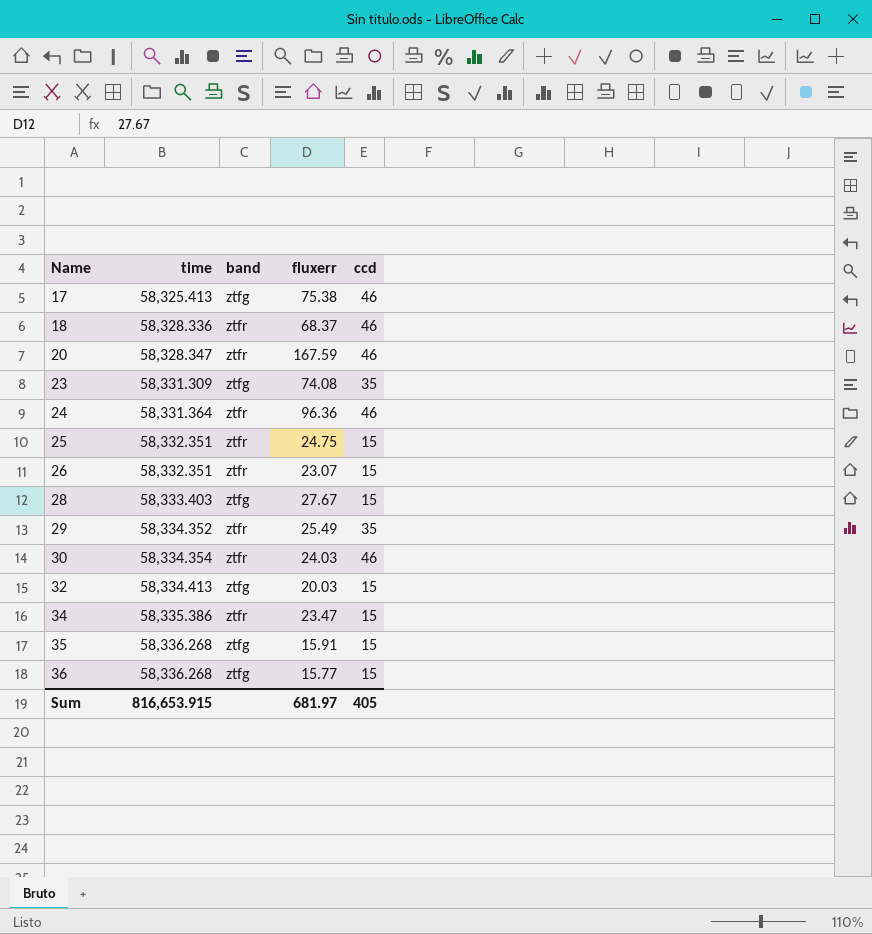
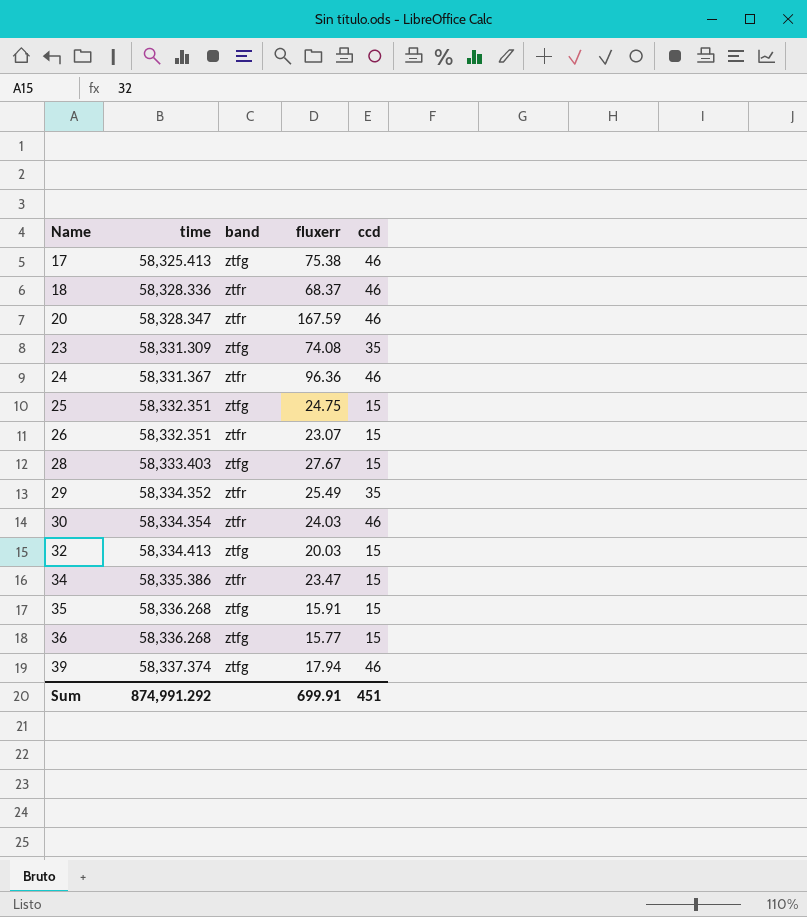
24 | time: 58,331.364 -> 58,331.367
25 | band: ztfr -> ztfg
row 39: none -> 58,337.374 | ztfg | 17.94 | 46
Sum | time: 816,653.915 -> 874,991.292
Sum | fluxerr: 681.97 -> 699.91
Sum | ccd: 405 -> 451

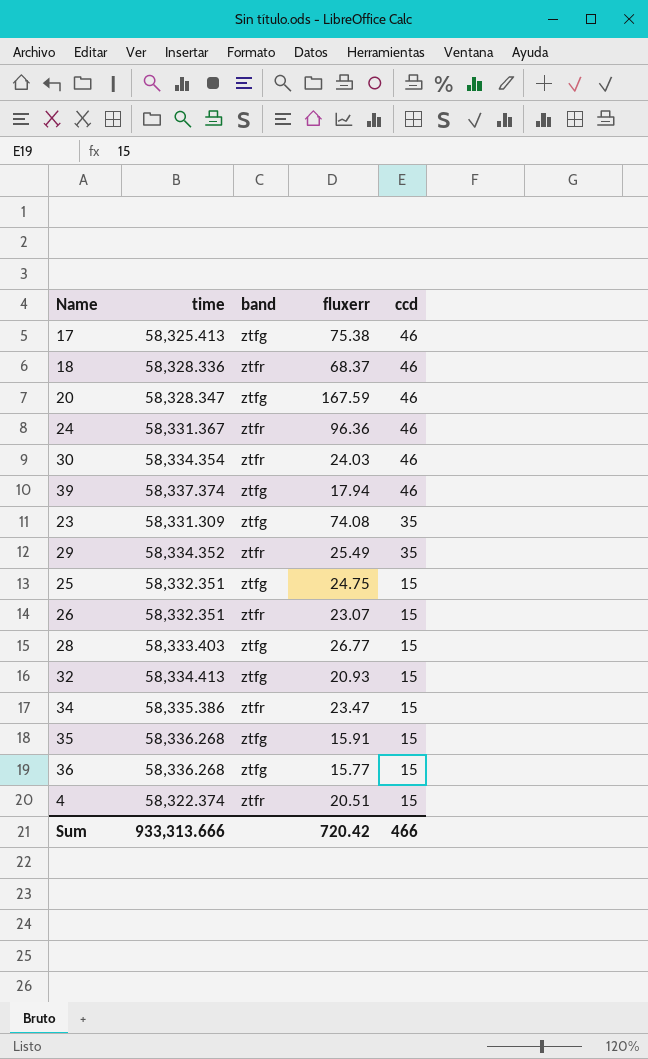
row order: Name ascending -> ccd descending
20 | band: ztfr -> ztfg
28 | fluxerr: 27.67 -> 26.77
32 | fluxerr: 20.03 -> 20.93
row 4: none -> 58,322.374 | ztfr | 20.51 | 15
Sum | time: 874,991.292 -> 933,313.666
Sum | fluxerr: 699.91 -> 720.42
Sum | ccd: 451 -> 466

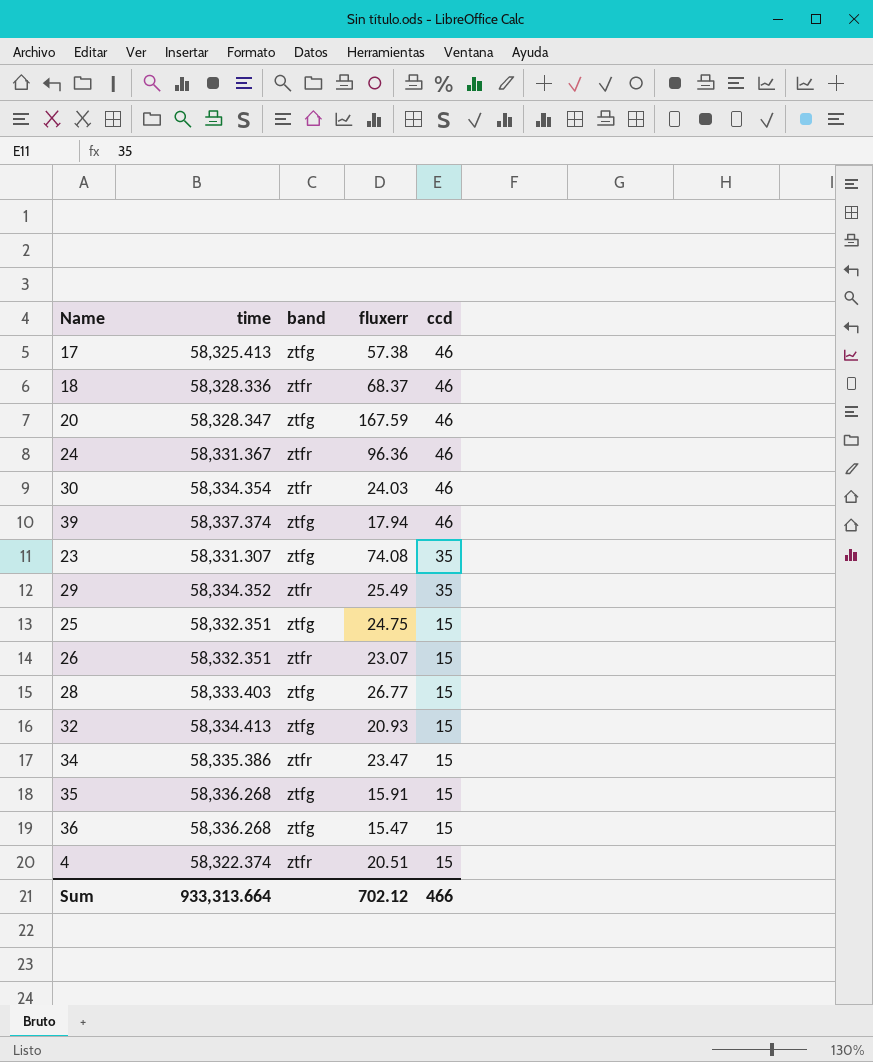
17 | fluxerr: 75.38 -> 57.38
23 | time: 58,331.309 -> 58,331.307
36 | fluxerr: 15.77 -> 15.47
Sum | time: 933,313.666 -> 933,313.664
Sum | fluxerr: 720.42 -> 702.12

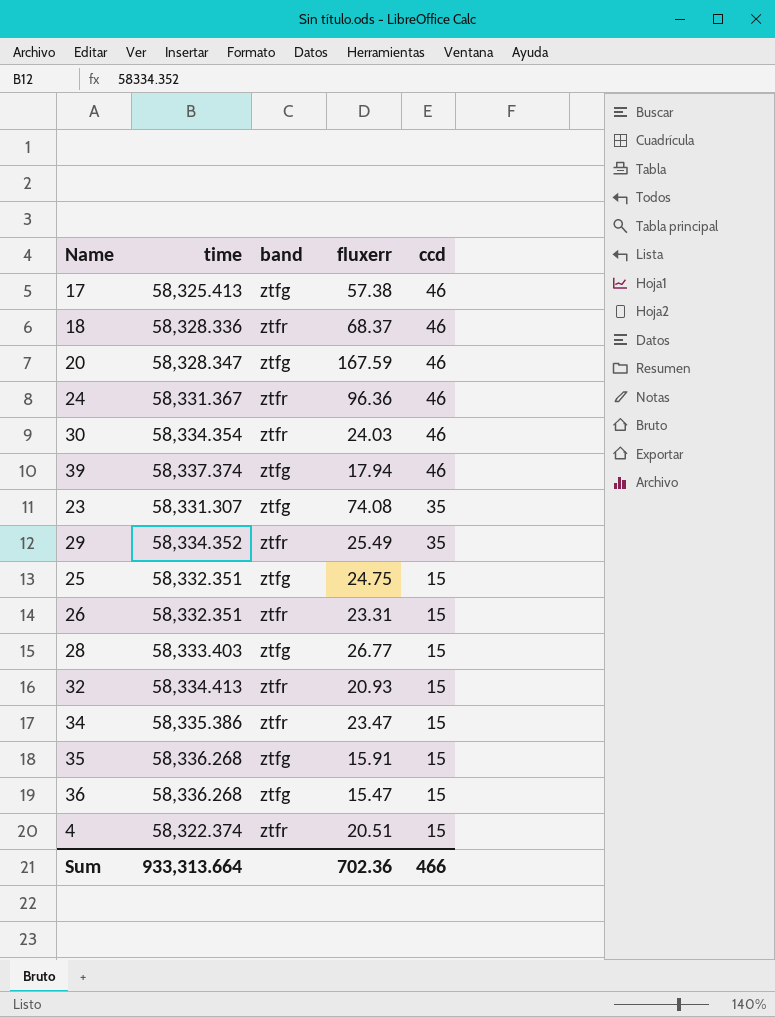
26 | fluxerr: 23.07 -> 23.31
32 | band: ztfg -> ztfr
Sum | fluxerr: 702.12 -> 702.36

